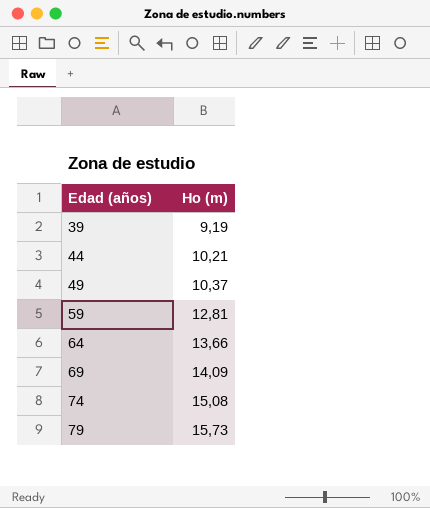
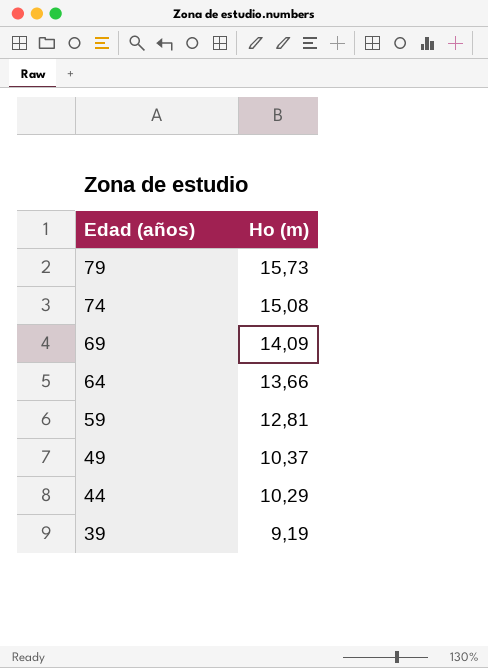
row order: Edad (años) ascending -> Edad (años) descending
44 | Ho (m): 10,21 -> 10,29

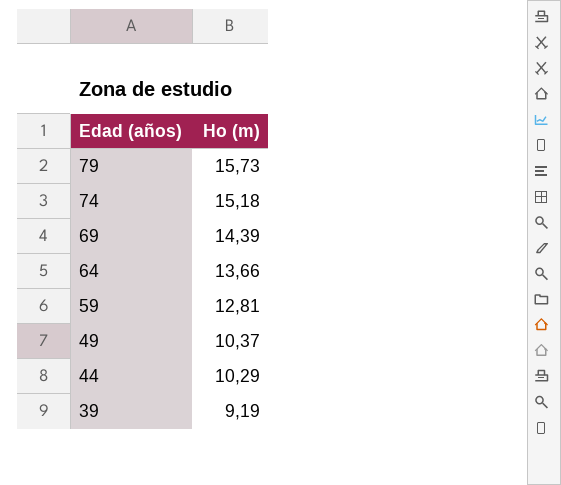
74 | Ho (m): 15,08 -> 15,18
69 | Ho (m): 14,09 -> 14,39

